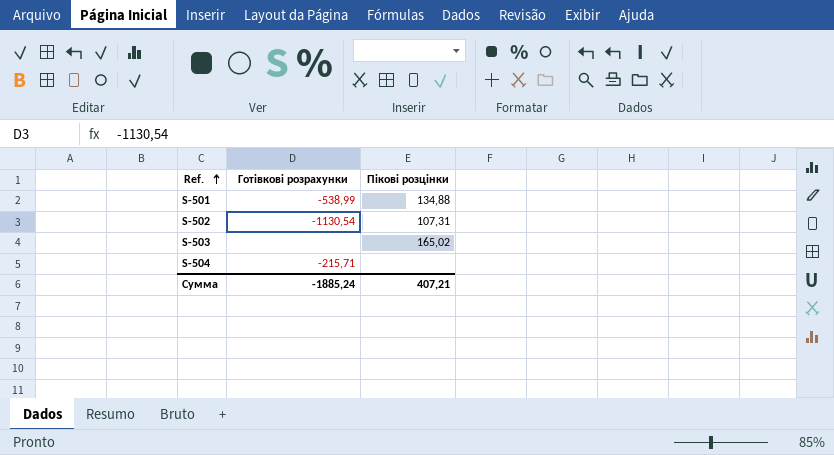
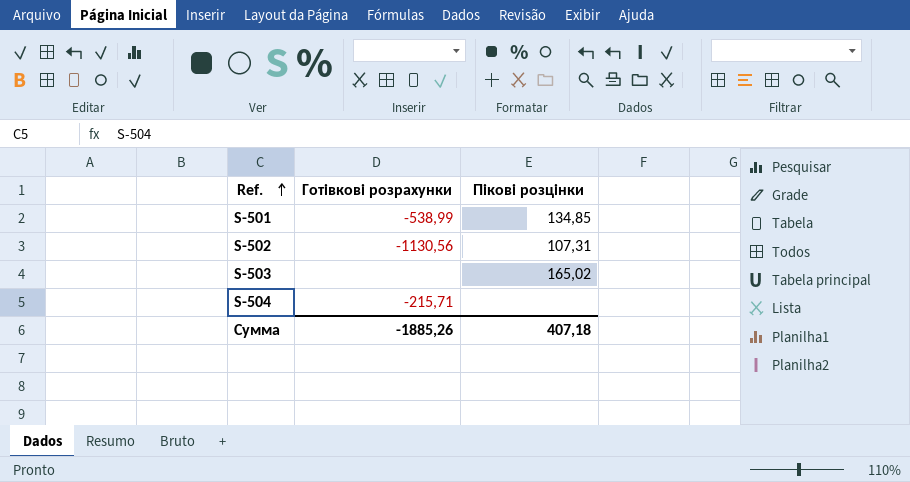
S-501 | Пікові розцінки: 134,88 -> 134,85
S-502 | Готівкові розрахунки: -1130,54 -> -1130,56
Сумма | Готівкові розрахунки: -1885,24 -> -1885,26
Сумма | Пікові розцінки: 407,21 -> 407,18

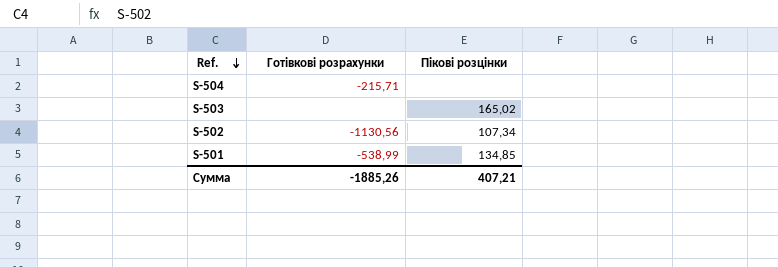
row order: Ref. ascending -> Ref. descending
S-502 | Пікові розцінки: 107,31 -> 107,34
Сумма | Пікові розцінки: 407,18 -> 407,21

